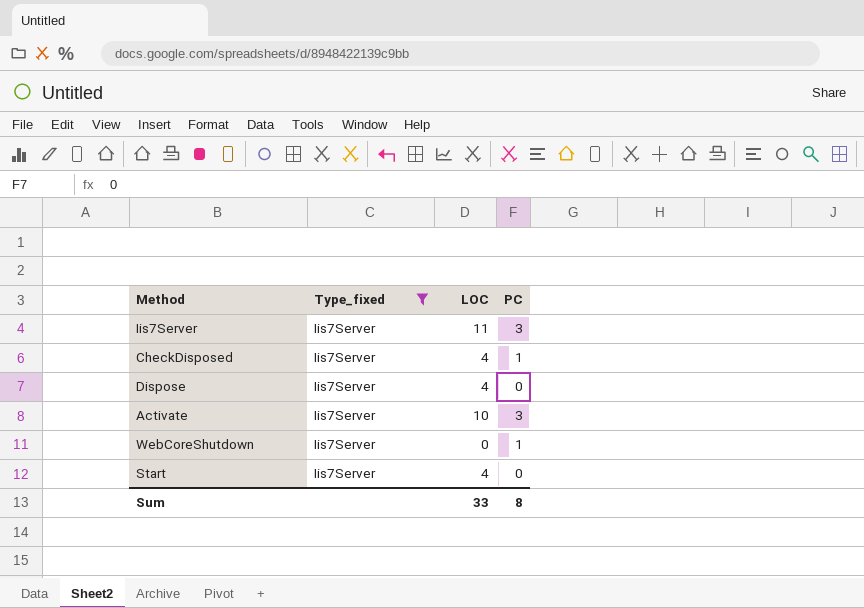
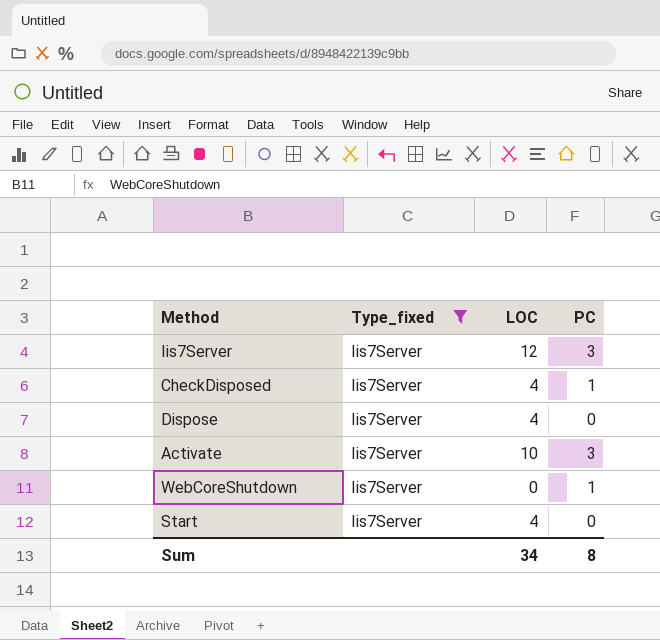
Iis7Server | LOC: 11 -> 12
Sum | LOC: 33 -> 34

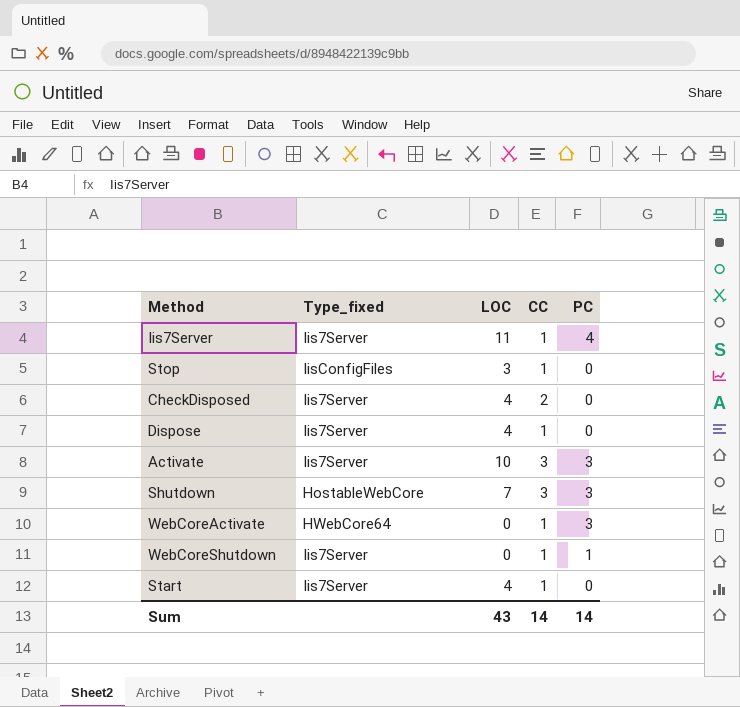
filter: Type_fixed = Iis7Server -> none
column CC | position: none -> 4
Iis7Server | LOC: 12 -> 11
Iis7Server | PC: 3 -> 4
CheckDisposed | PC: 1 -> 0
Sum | LOC: 34 -> 43
Sum | PC: 8 -> 14

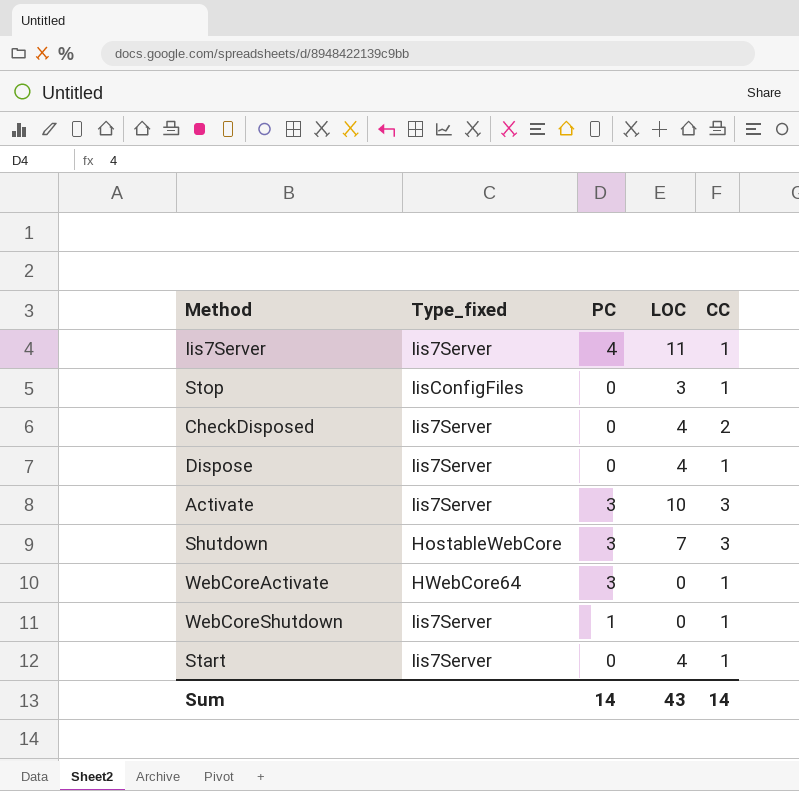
column PC | position: 5 -> 3

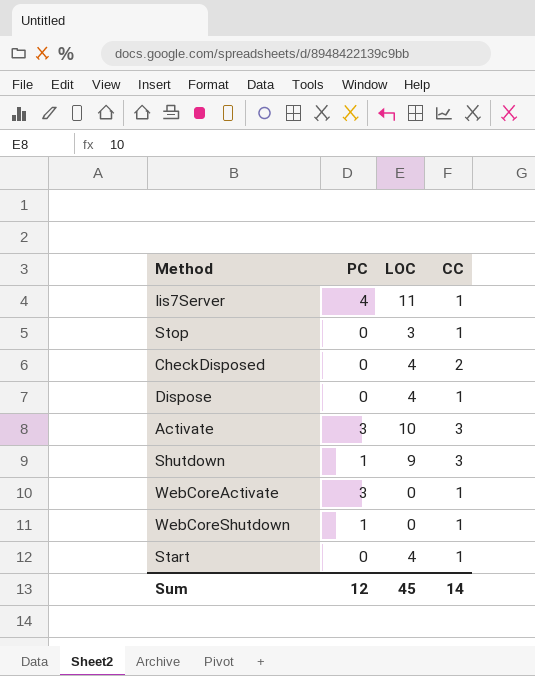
column Type_fixed | position: 2 -> none
Shutdown | PC: 3 -> 1
Shutdown | LOC: 7 -> 9
Sum | PC: 14 -> 12
Sum | LOC: 43 -> 45

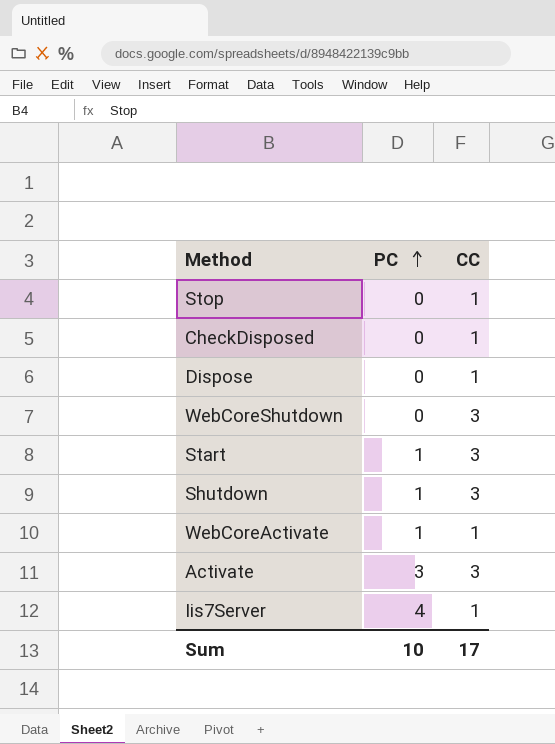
row order: none -> PC ascending
column LOC | position: 3 -> none
CheckDisposed | CC: 2 -> 1
WebCoreShutdown | PC: 1 -> 0
WebCoreShutdown | CC: 1 -> 3
Start | PC: 0 -> 1
Start | CC: 1 -> 3
WebCoreActivate | PC: 3 -> 1
Sum | PC: 12 -> 10
Sum | CC: 14 -> 17

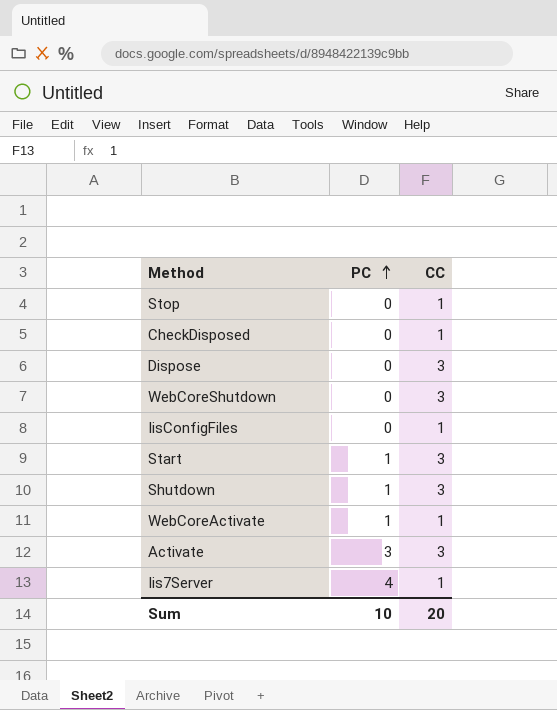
Dispose | CC: 1 -> 3
row IisConfigFiles: none -> 0 | 1
Sum | CC: 17 -> 20

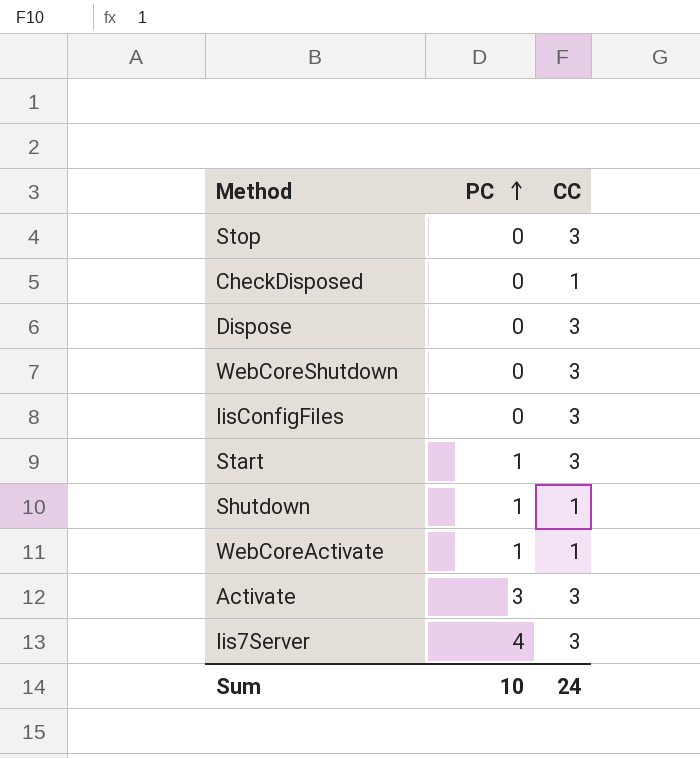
Stop | CC: 1 -> 3
IisConfigFiles | CC: 1 -> 3
Shutdown | CC: 3 -> 1
Iis7Server | CC: 1 -> 3
Sum | CC: 20 -> 24

